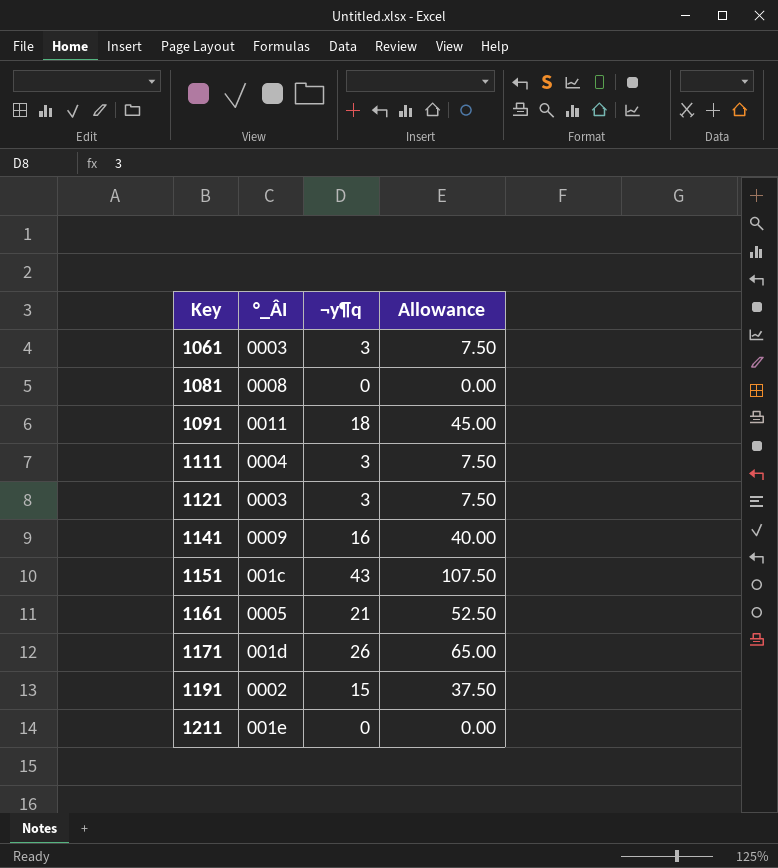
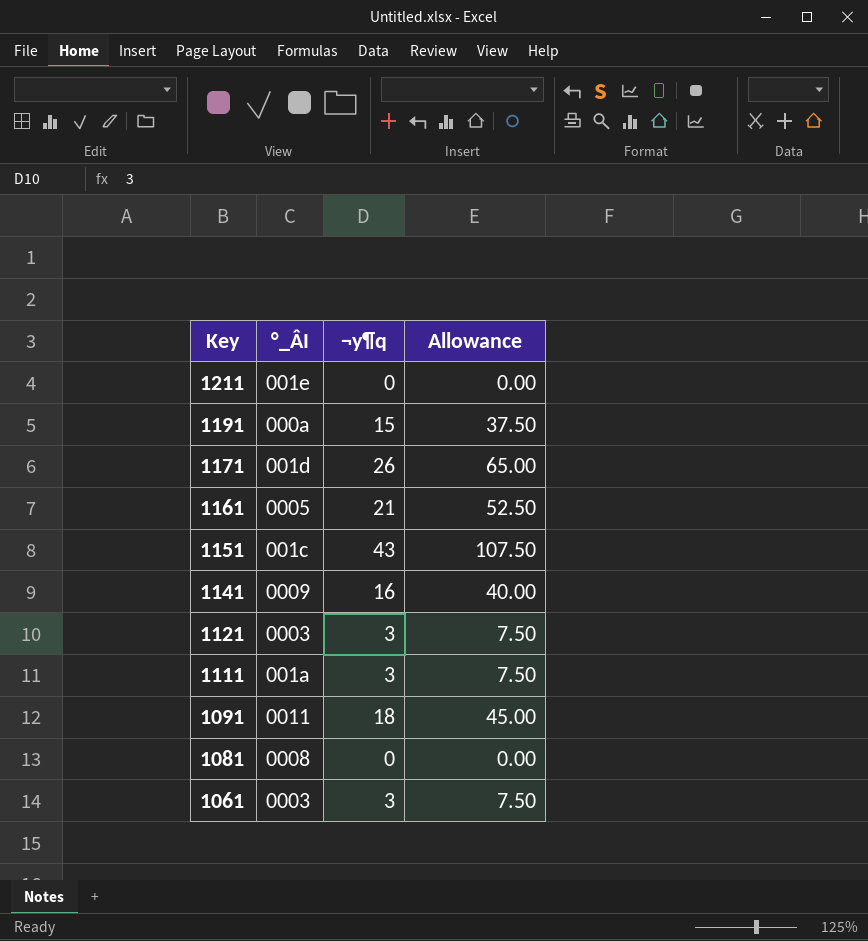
row order: Key ascending -> Key descending
1191 | °_ÂI: 0002 -> 000a
1111 | °_ÂI: 0004 -> 001a

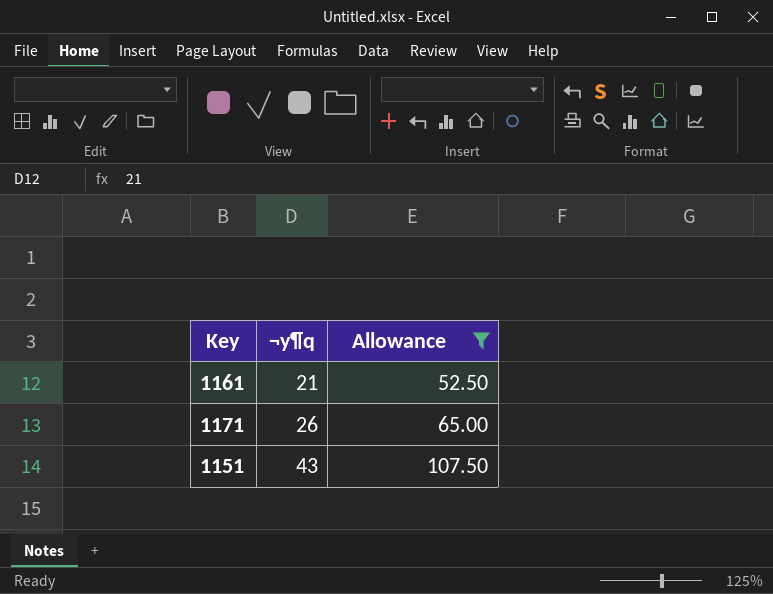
filter: none -> Allowance >= 52.50
row order: Key descending -> ¬y¶q ascending
column °_ÂI | position: 2 -> none

